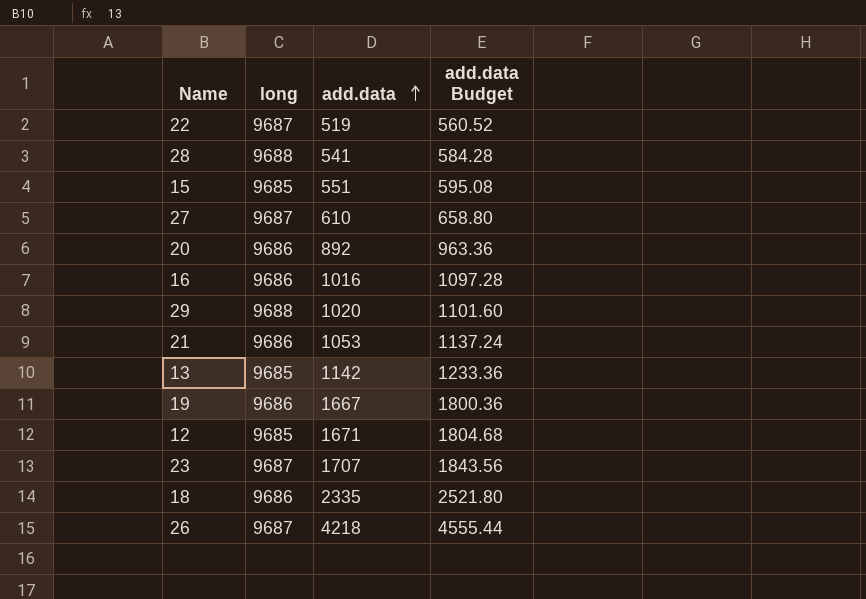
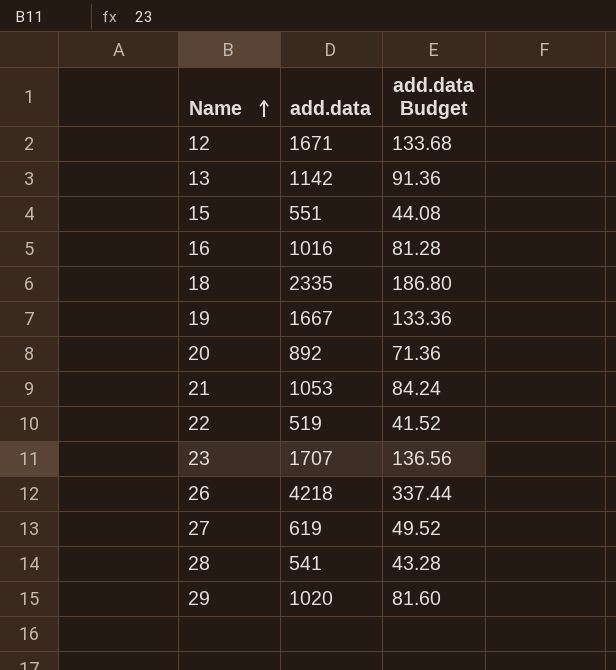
row order: add.data ascending -> Name ascending
column long | position: 2 -> none
column add.data Budget | formula: [add.data] * 1.08 -> [add.data] * 0.08
27 | add.data: 610 -> 619

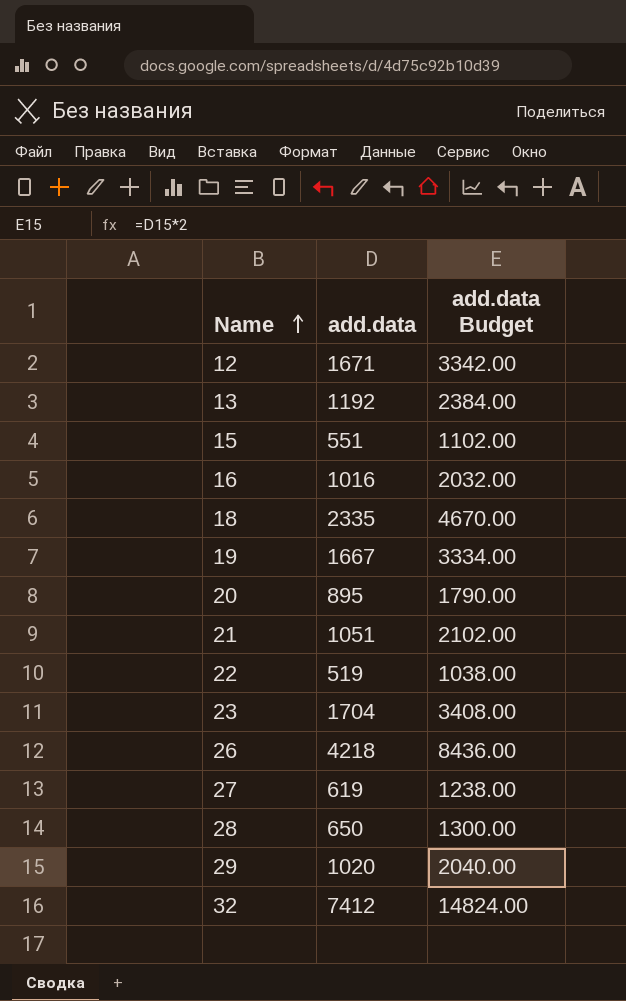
column add.data Budget | formula: [add.data] * 0.08 -> [add.data] * 2
13 | add.data: 1142 -> 1192
20 | add.data: 892 -> 895
21 | add.data: 1053 -> 1051
23 | add.data: 1707 -> 1704
28 | add.data: 541 -> 650
row 32: none -> 7412 | 14824.00

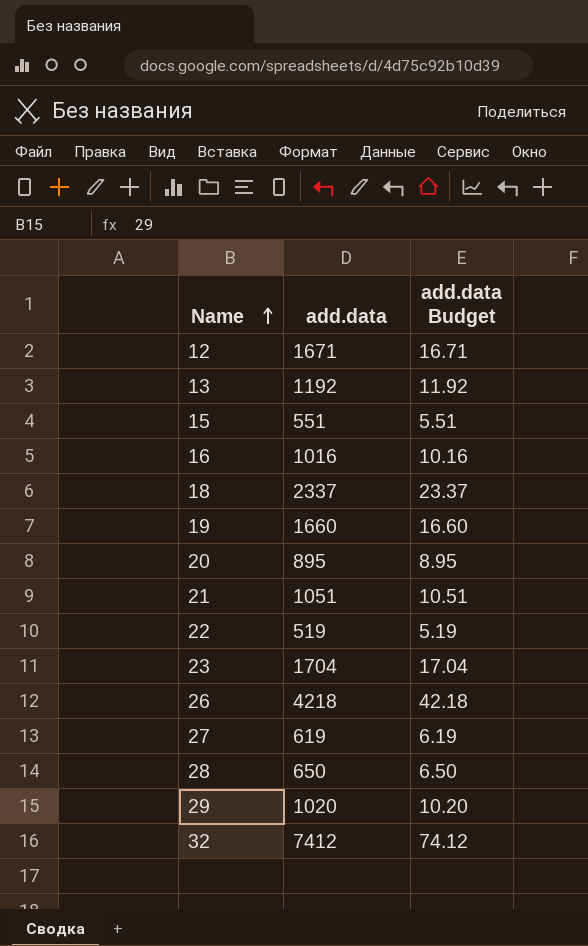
column add.data Budget | formula: [add.data] * 2 -> [add.data] * 0.01
18 | add.data: 2335 -> 2337
19 | add.data: 1667 -> 1660

